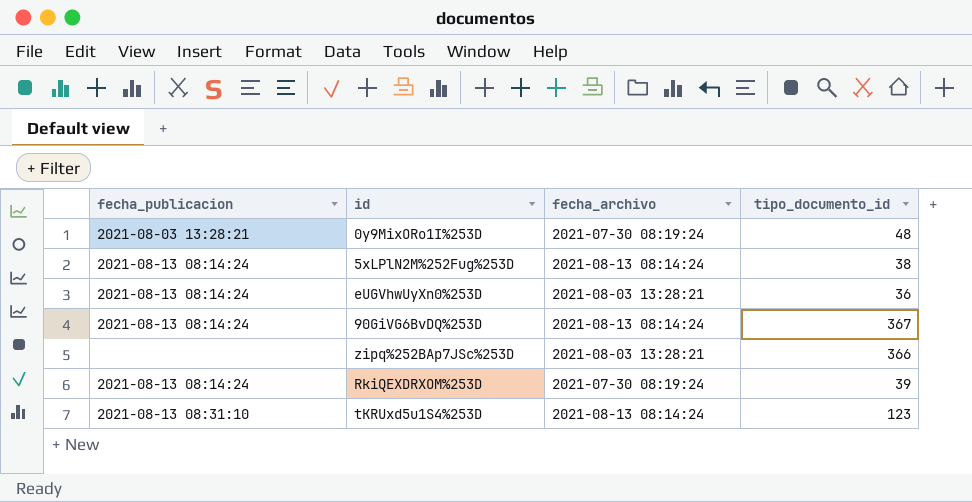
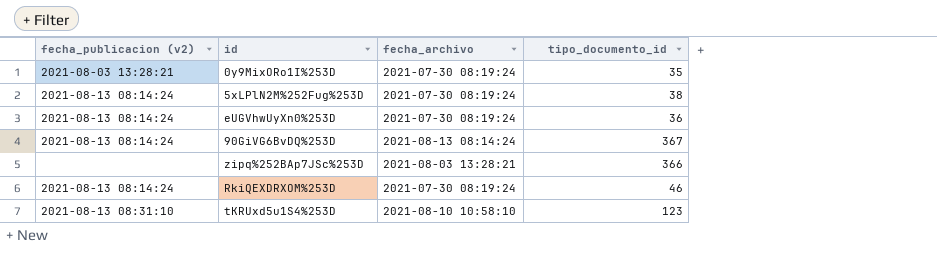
column name: fecha_publicacion -> fecha_publicacion (v2)
0y9MixORo1I%253D | tipo_documento_id: 48 -> 35
5xLPlN2M%252Fug%253D | fecha_archivo: 2021-08-13 08:14:24 -> 2021-07-30 08:19:24
eUGVhwUyXn0%253D | fecha_archivo: 2021-08-03 13:28:21 -> 2021-07-30 08:19:24
RkiQEXDRXOM%253D | tipo_documento_id: 39 -> 46
tKRUxd5u1S4%253D | fecha_archivo: 2021-08-13 08:14:24 -> 2021-08-10 10:58:10

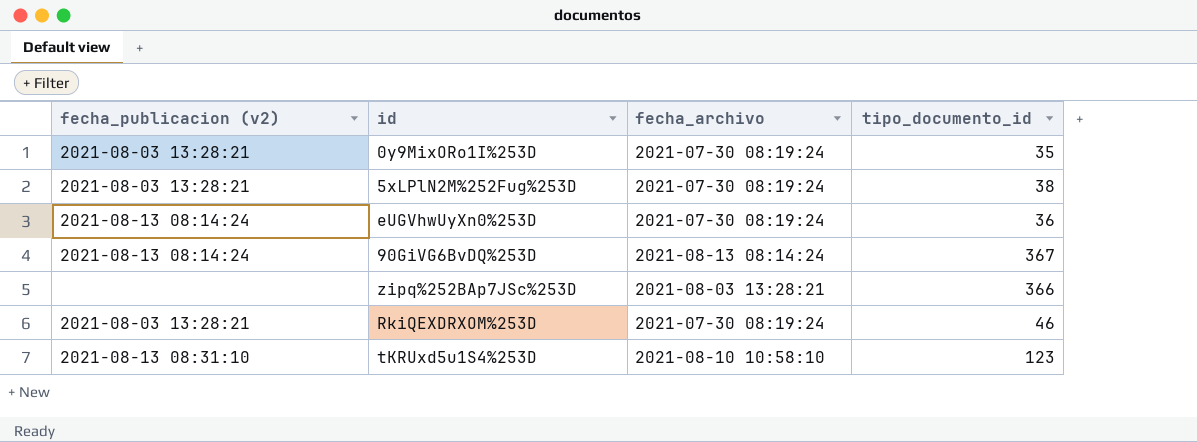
5xLPlN2M%252Fug%253D | fecha_publicacion (v2): 2021-08-13 08:14:24 -> 2021-08-03 13:28:21
RkiQEXDRXOM%253D | fecha_publicacion (v2): 2021-08-13 08:14:24 -> 2021-08-03 13:28:21

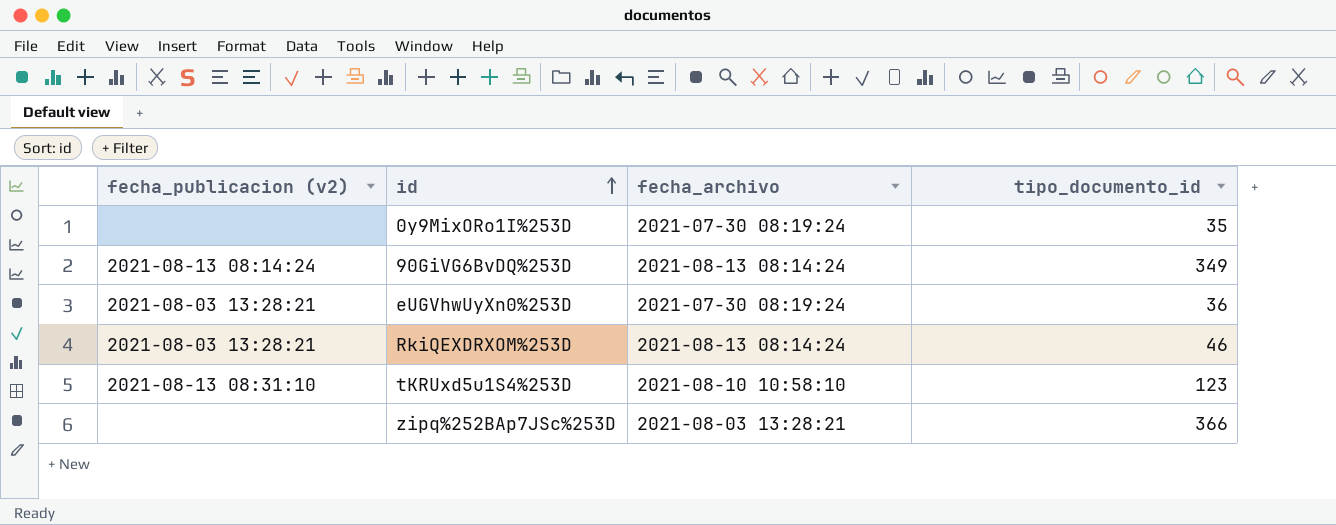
row order: none -> id ascending
row 5xLPlN2M%252Fug%253D: 2021-08-03 13:28:21 | 2021-07-30 08:19:24 | 38 -> none
0y9MixORo1I%253D | fecha_publicacion (v2): 2021-08-03 13:28:21 -> none
90GiVG6BvDQ%253D | tipo_documento_id: 367 -> 349
eUGVhwUyXn0%253D | fecha_publicacion (v2): 2021-08-13 08:14:24 -> 2021-08-03 13:28:21
RkiQEXDRXOM%253D | fecha_archivo: 2021-07-30 08:19:24 -> 2021-08-13 08:14:24

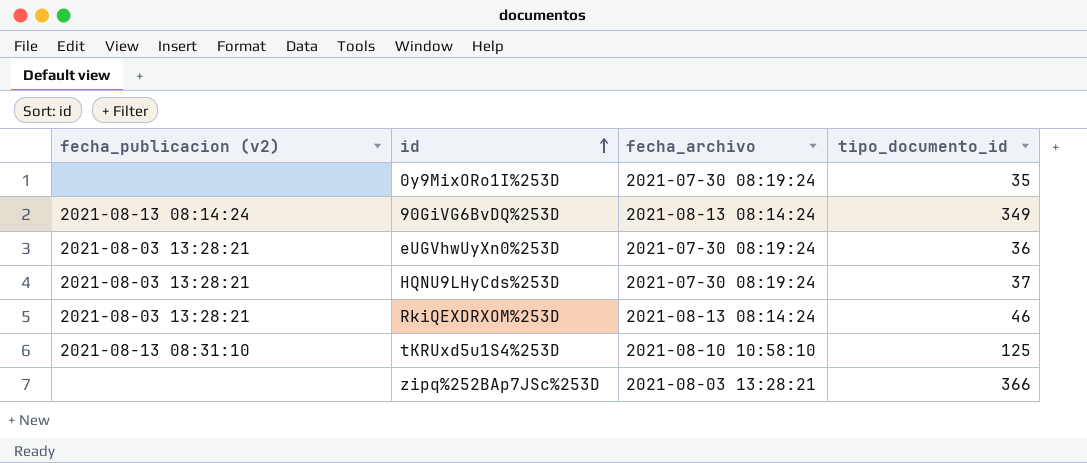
row HQNU9LHyCds%253D: none -> 2021-08-03 13:28:21 | 2021-07-30 08:19:24 | 37
tKRUxd5u1S4%253D | tipo_documento_id: 123 -> 125

